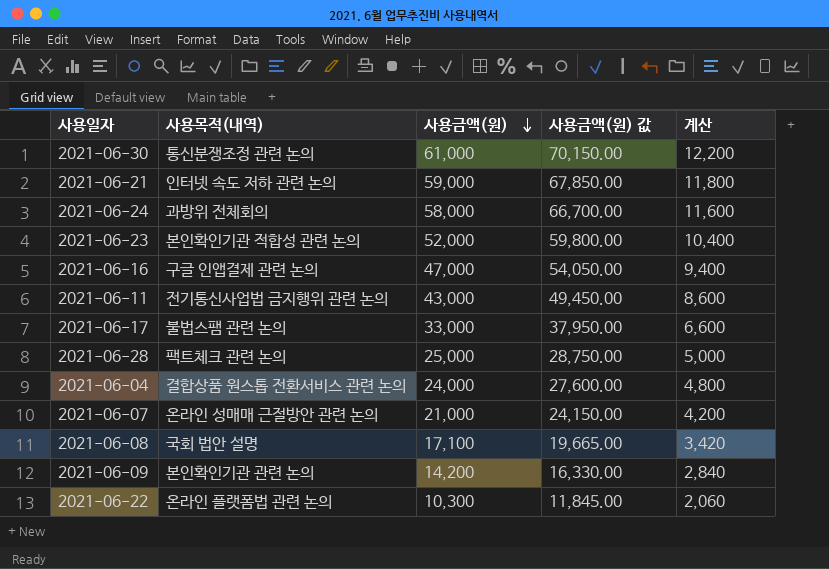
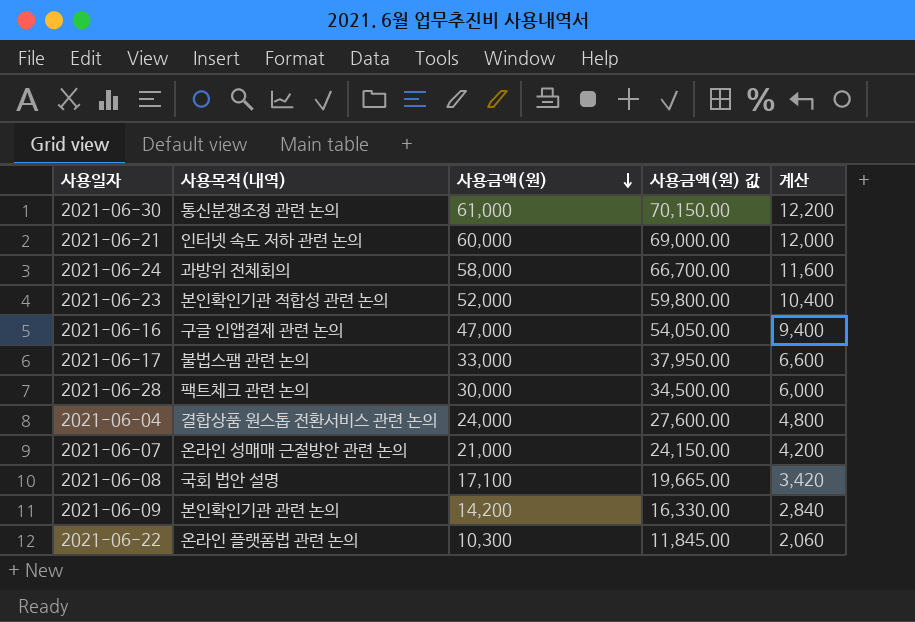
row 2021-06-11: 전기통신사업법 금지행위 관련 논의 | 43,000 | 49,450.00 | 8,600 -> none
2021-06-21 | 사용금액(원): 59,000 -> 60,000
2021-06-21 | 사용금액(원) 값: 67,850.00 -> 69,000.00
2021-06-21 | 계산: 11,800 -> 12,000
2021-06-28 | 사용금액(원): 25,000 -> 30,000
2021-06-28 | 사용금액(원) 값: 28,750.00 -> 34,500.00
2021-06-28 | 계산: 5,000 -> 6,000

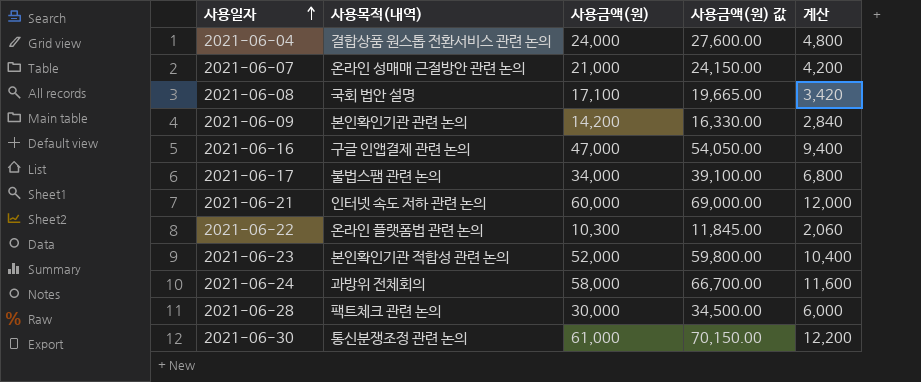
row order: 사용금액(원) descending -> 사용일자 ascending
2021-06-17 | 사용금액(원): 33,000 -> 34,000
2021-06-17 | 사용금액(원) 값: 37,950.00 -> 39,100.00
2021-06-17 | 계산: 6,600 -> 6,800

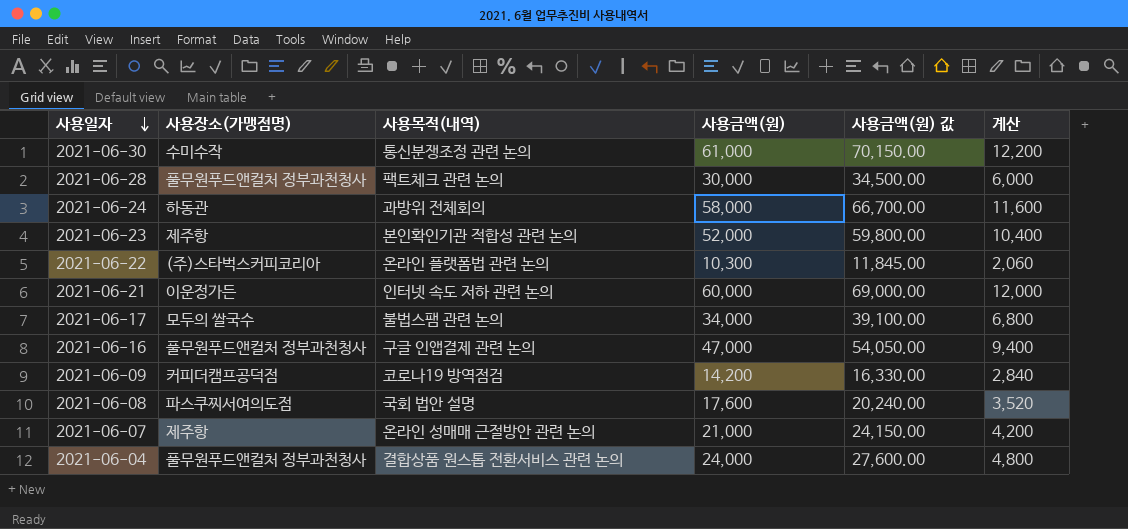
row order: 사용일자 ascending -> 사용일자 descending
column 사용장소(가맹점명) | position: none -> 2
2021-06-09 | 사용목적(내역): 본인확인기관 관련 논의 -> 코로나19 방역점검
2021-06-08 | 사용금액(원): 17,100 -> 17,600
2021-06-08 | 사용금액(원) 값: 19,665.00 -> 20,240.00
2021-06-08 | 계산: 3,420 -> 3,520

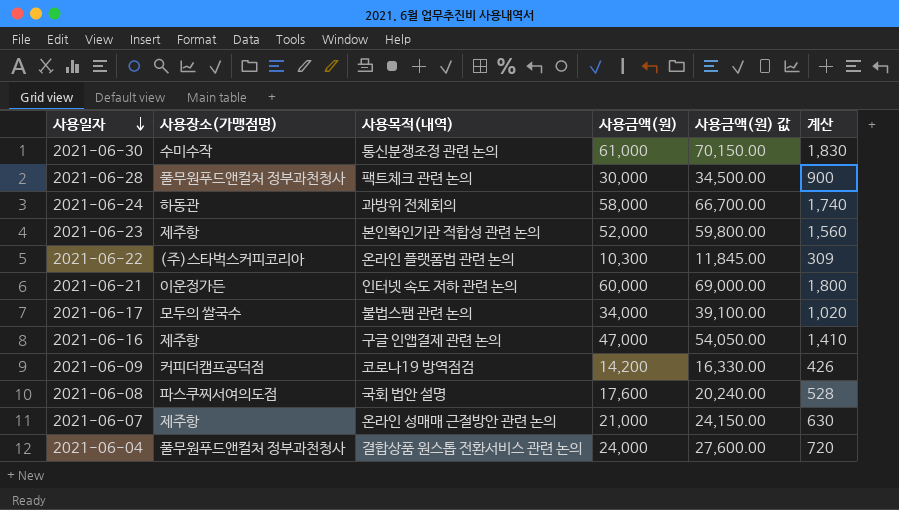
column 계산 | formula: [사용금액(원)] * 0.2 -> [사용금액(원)] * 0.03
2021-06-16 | 사용장소(가맹점명): 풀무원푸드앤컬처 정부과천청사 -> 제주항

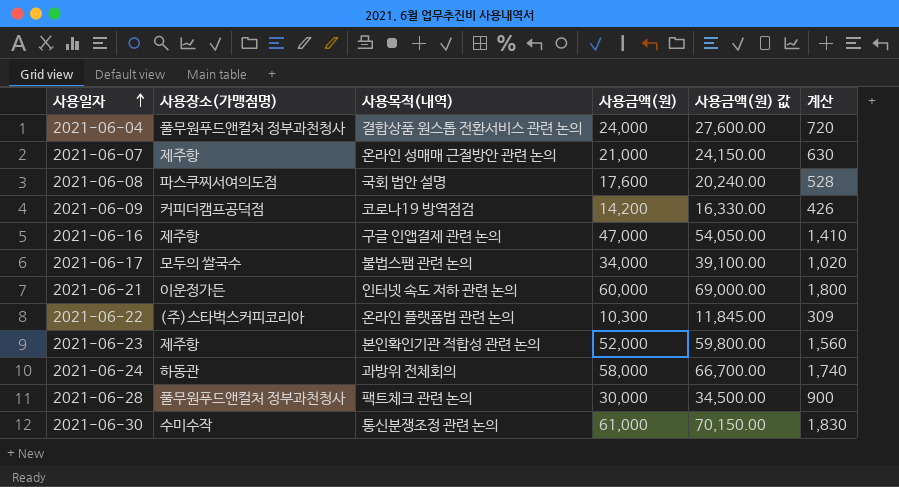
row order: 사용일자 descending -> 사용일자 ascending

